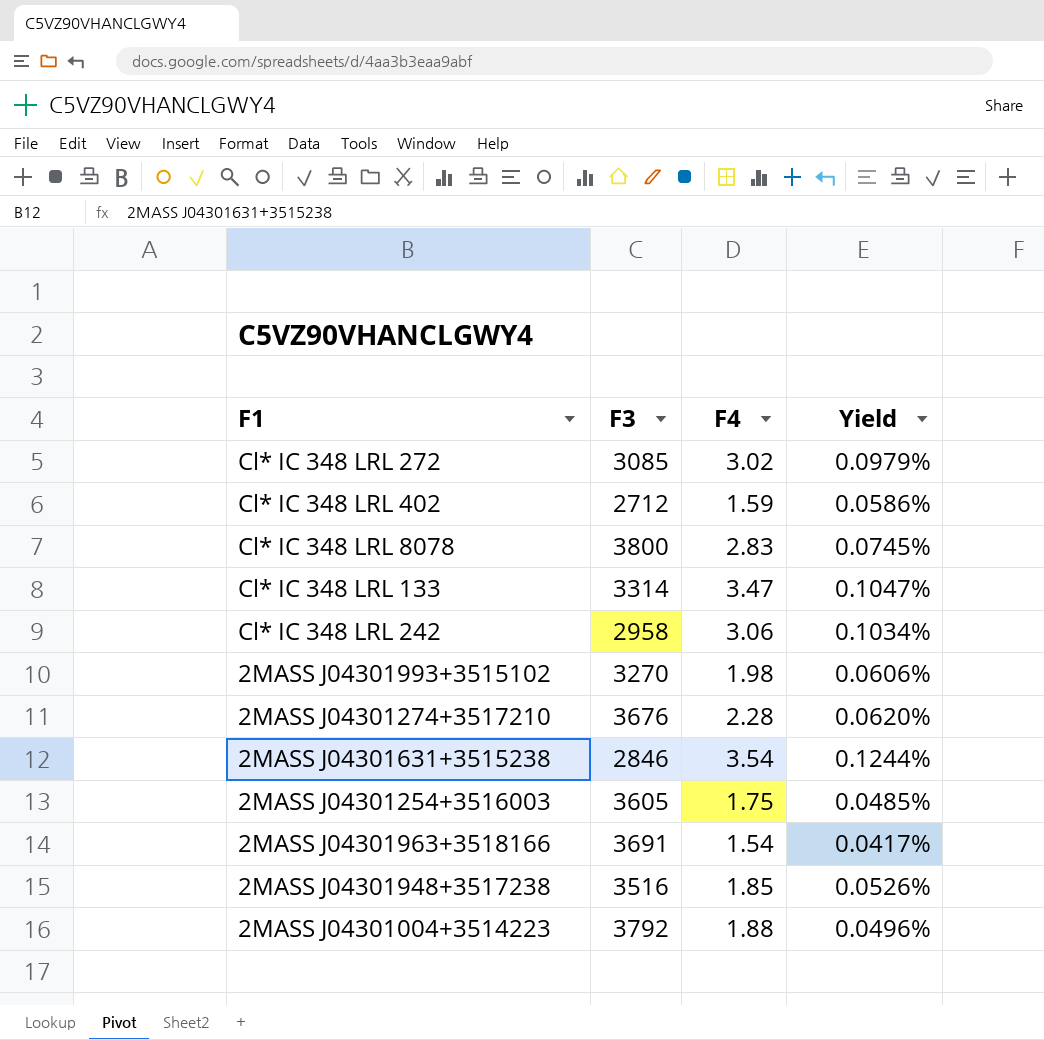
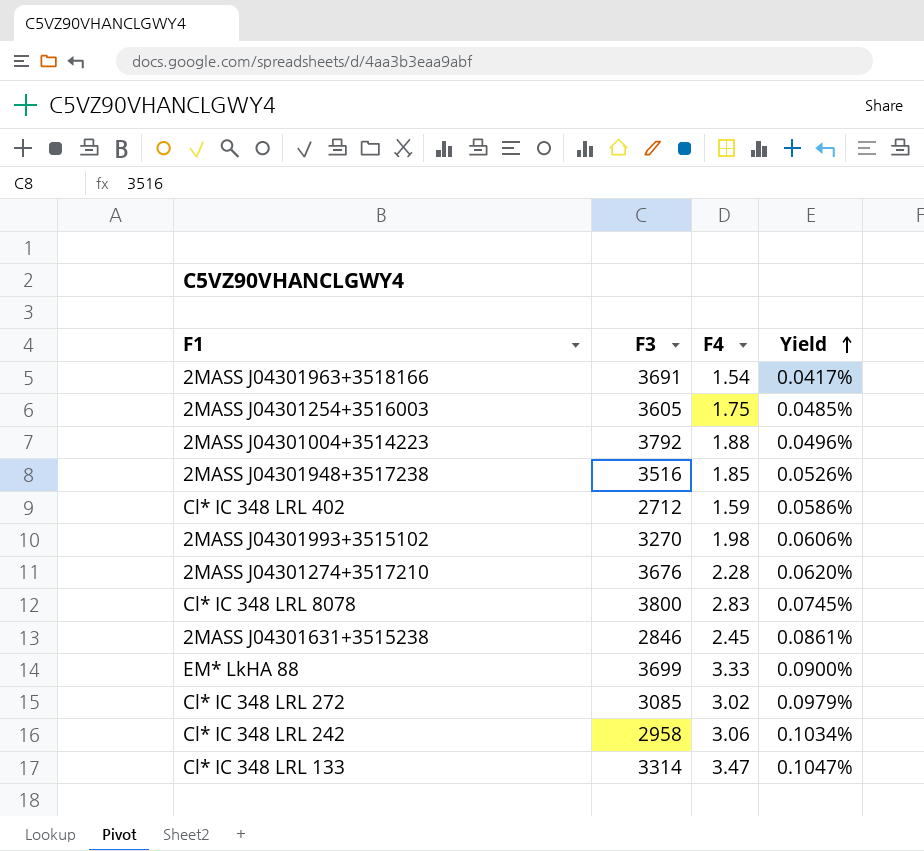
row order: none -> Yield ascending
2MASS J04301631+3515238 | F4: 3.54 -> 2.45
2MASS J04301631+3515238 | Yield: 0.1244% -> 0.0861%
row EM* LkHA 88: none -> 3699 | 3.33 | 0.0900%

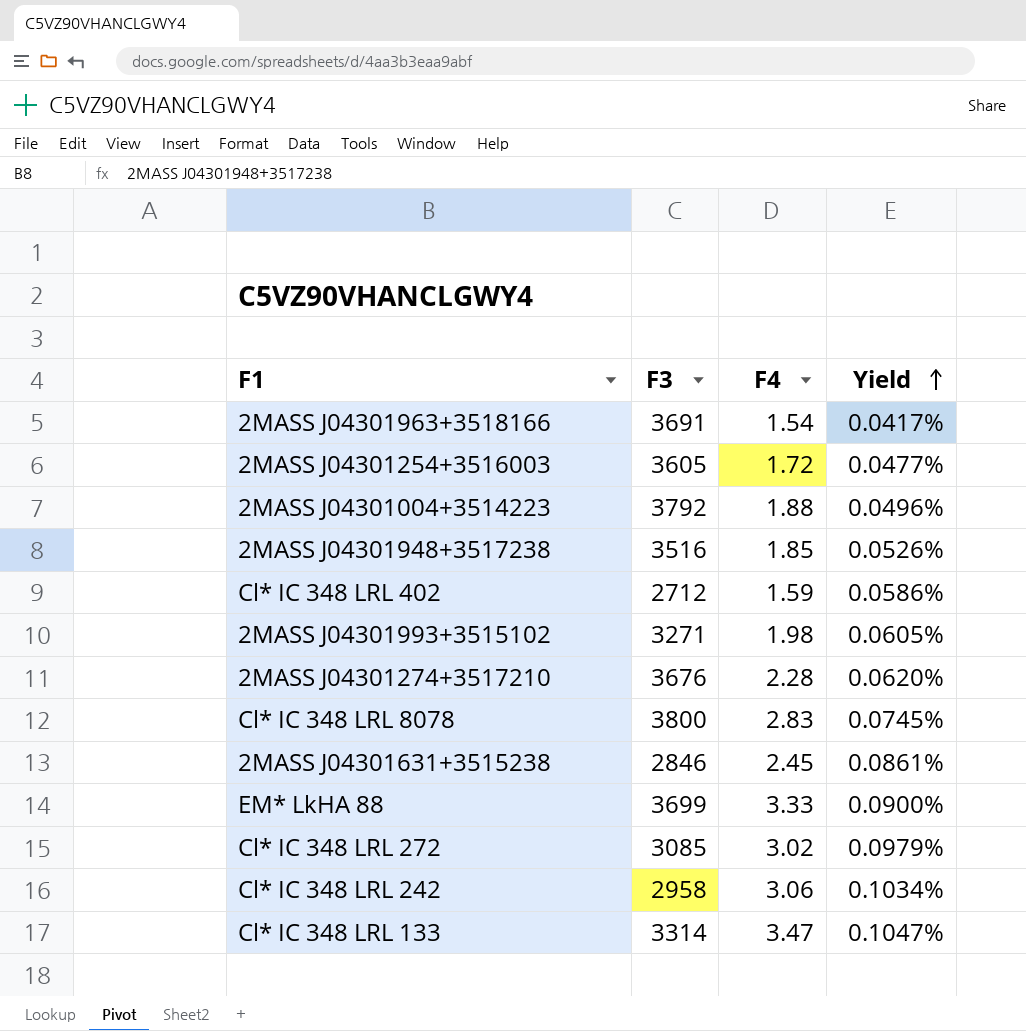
2MASS J04301254+3516003 | F4: 1.75 -> 1.72
2MASS J04301254+3516003 | Yield: 0.0485% -> 0.0477%
2MASS J04301993+3515102 | F3: 3270 -> 3271
2MASS J04301993+3515102 | Yield: 0.0606% -> 0.0605%

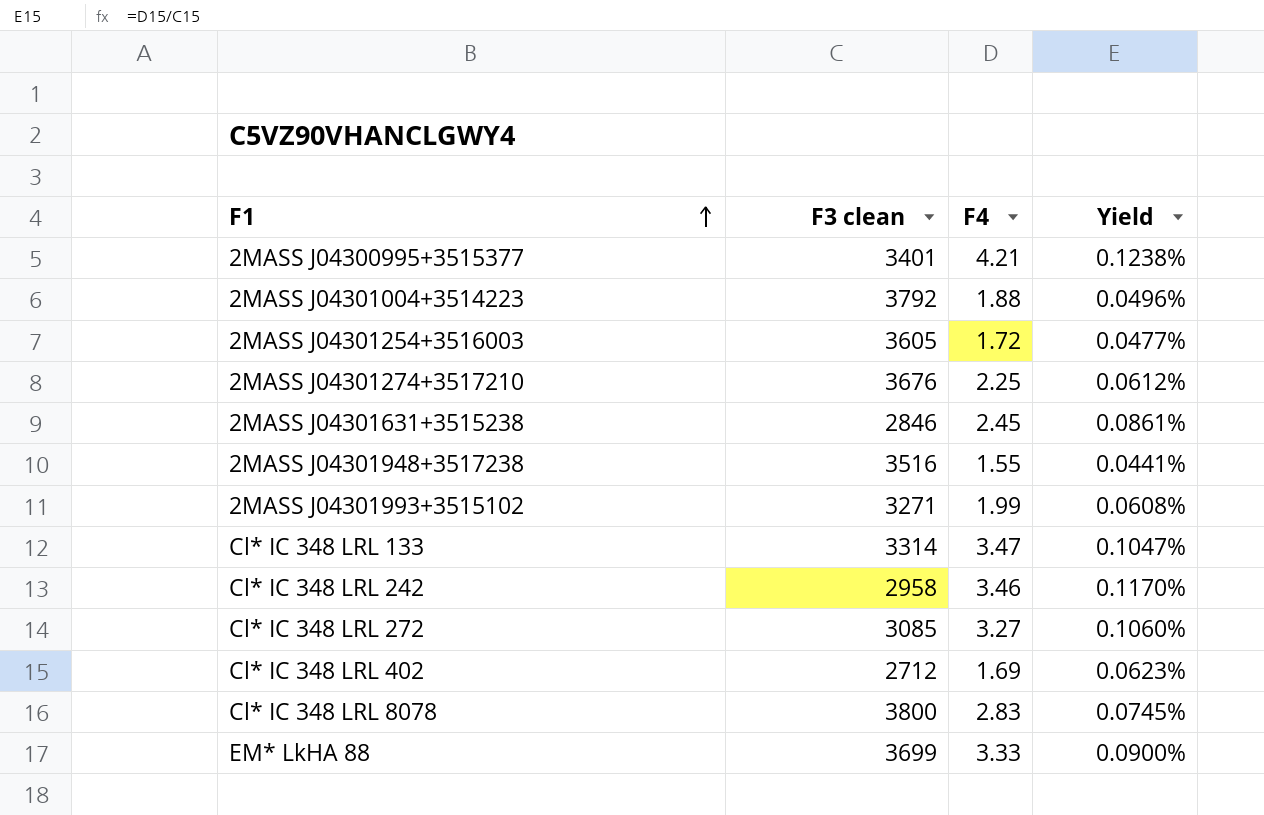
row order: Yield ascending -> F1 ascending
column name: F3 -> F3 clean
row 2MASS J04301963+3518166: 3691 | 1.54 | 0.0417% -> none
row 2MASS J04300995+3515377: none -> 3401 | 4.21 | 0.1238%
2MASS J04301274+3517210 | F4: 2.28 -> 2.25
2MASS J04301274+3517210 | Yield: 0.0620% -> 0.0612%
2MASS J04301948+3517238 | F4: 1.85 -> 1.55
2MASS J04301948+3517238 | Yield: 0.0526% -> 0.0441%
2MASS J04301993+3515102 | F4: 1.98 -> 1.99
2MASS J04301993+3515102 | Yield: 0.0605% -> 0.0608%
Cl* IC 348 LRL 242 | F4: 3.06 -> 3.46
Cl* IC 348 LRL 242 | Yield: 0.1034% -> 0.1170%
Cl* IC 348 LRL 272 | F4: 3.02 -> 3.27
Cl* IC 348 LRL 272 | Yield: 0.0979% -> 0.1060%
Cl* IC 348 LRL 402 | F4: 1.59 -> 1.69
Cl* IC 348 LRL 402 | Yield: 0.0586% -> 0.0623%

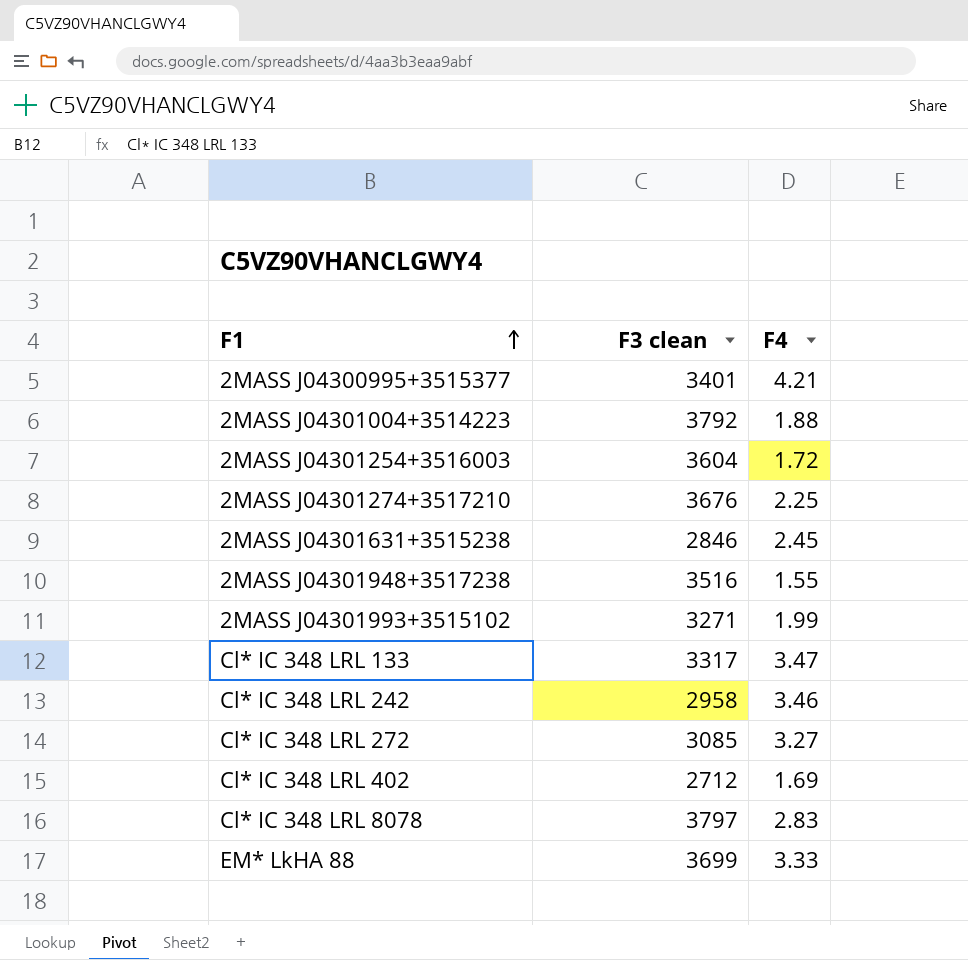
column Yield | formula: [F4] / [F3 clean] -> none
2MASS J04301254+3516003 | F3 clean: 3605 -> 3604
Cl* IC 348 LRL 133 | F3 clean: 3314 -> 3317
Cl* IC 348 LRL 8078 | F3 clean: 3800 -> 3797

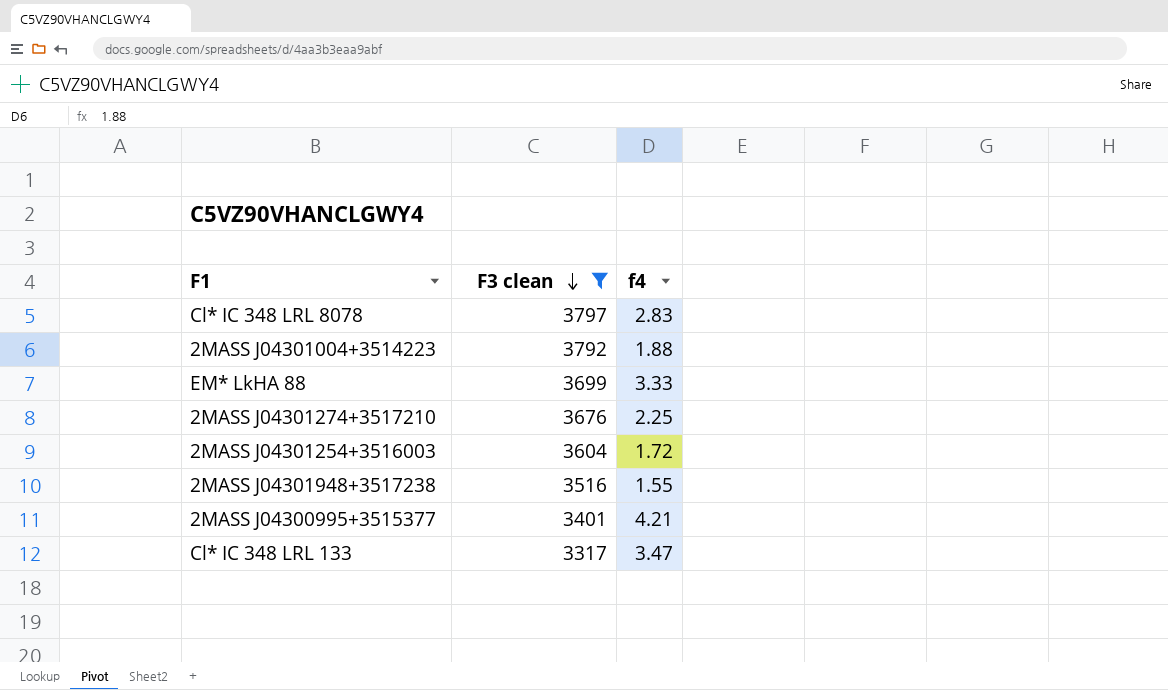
filter: none -> F3 clean >= 3317
row order: F1 ascending -> F3 clean descending
column name: F4 -> f4

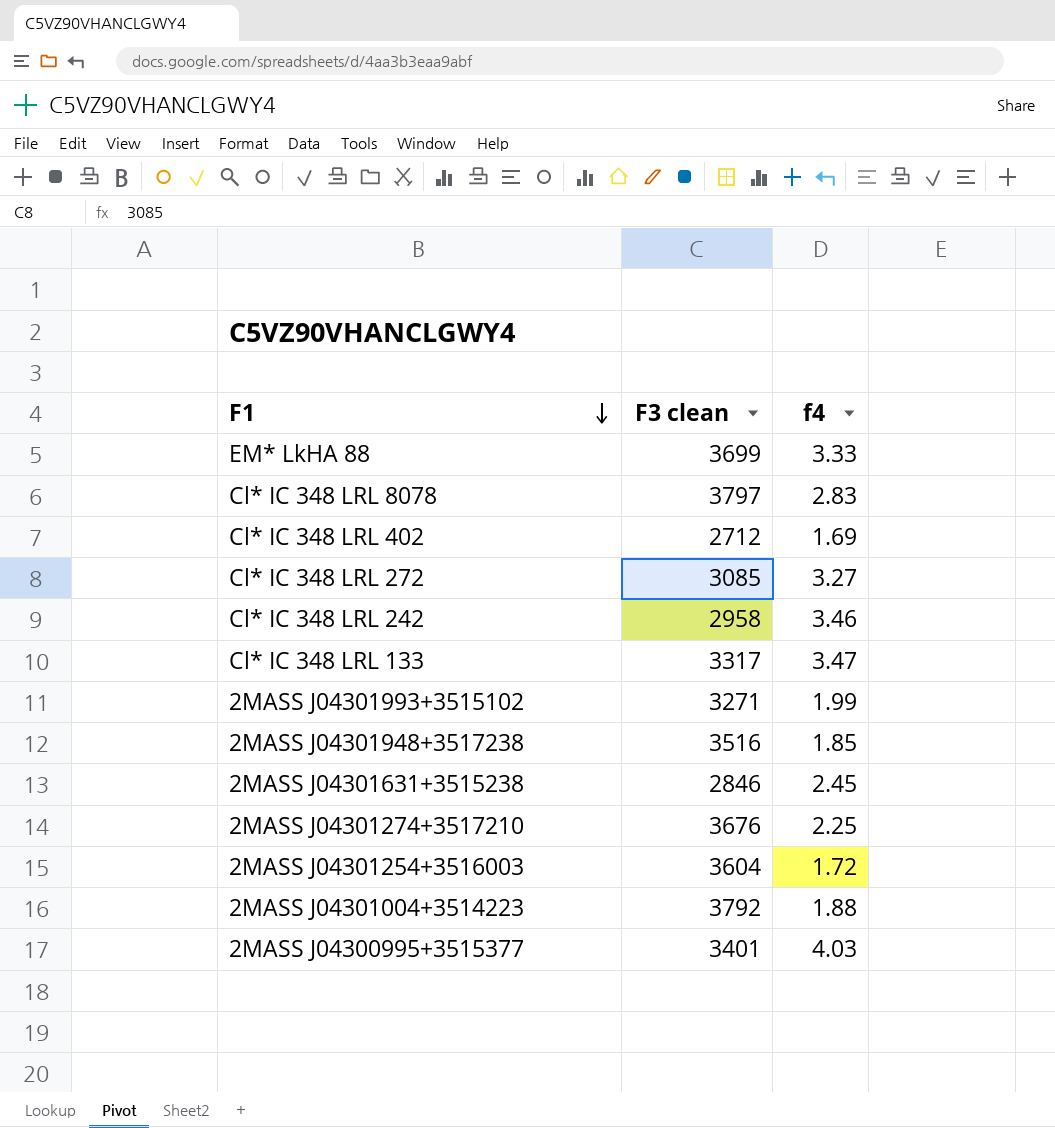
filter: F3 clean >= 3317 -> none
row order: F3 clean descending -> F1 descending
2MASS J04301948+3517238 | f4: 1.55 -> 1.85
2MASS J04300995+3515377 | f4: 4.21 -> 4.03

